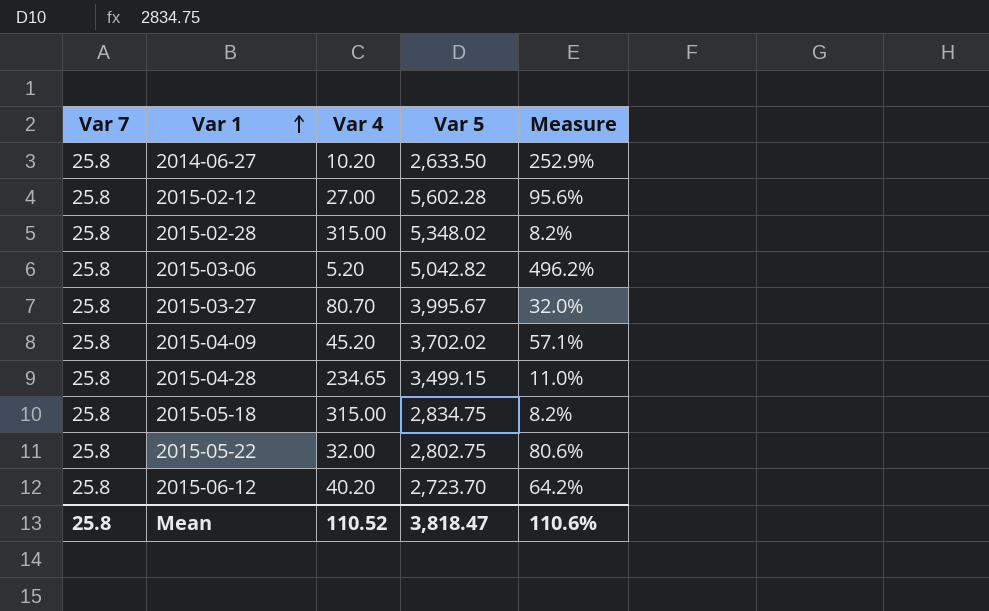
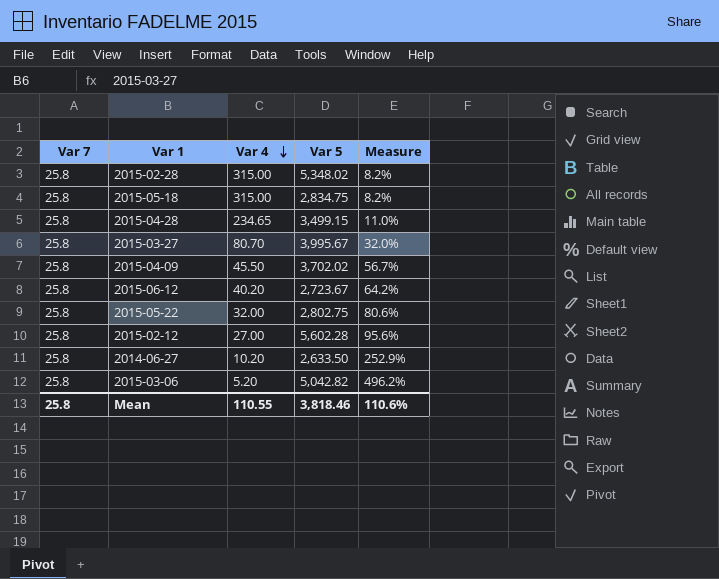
row order: Var 1 ascending -> Var 4 descending
2015-04-09 | Var 4: 45.20 -> 45.50
2015-04-09 | Measure: 57.1% -> 56.7%
2015-06-12 | Var 5: 2,723.70 -> 2,723.67
Mean | Var 4: 110.52 -> 110.55
Mean | Var 5: 3,818.47 -> 3,818.46

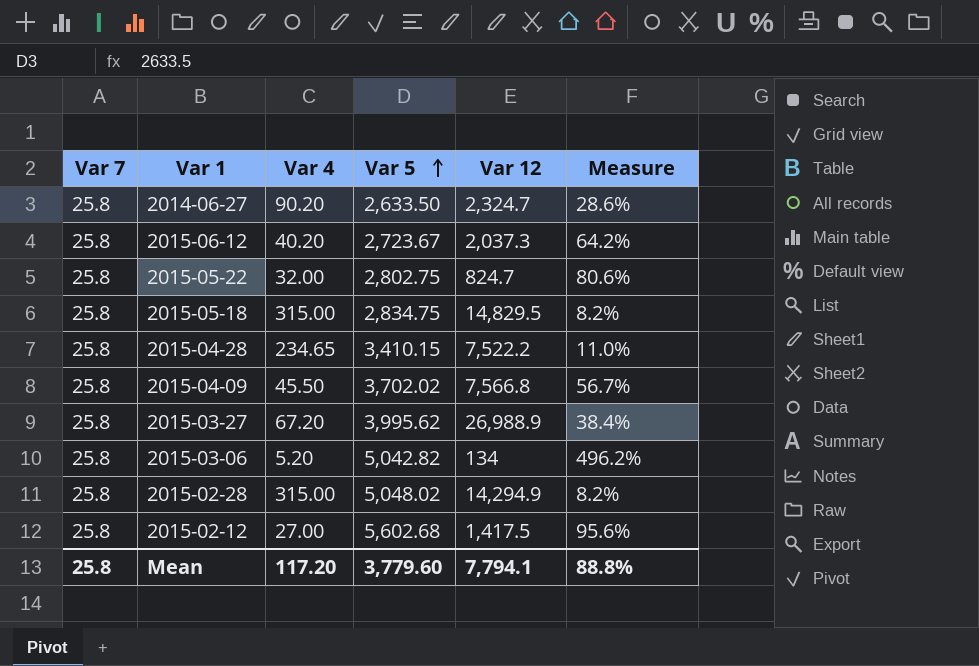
row order: Var 4 descending -> Var 5 ascending
column Var 12 | position: none -> 5
2014-06-27 | Var 4: 10.20 -> 90.20
2014-06-27 | Measure: 252.9% -> 28.6%
2015-04-28 | Var 5: 3,499.15 -> 3,410.15
2015-03-27 | Var 4: 80.70 -> 67.20
2015-03-27 | Var 5: 3,995.67 -> 3,995.62
2015-03-27 | Measure: 32.0% -> 38.4%
2015-02-28 | Var 5: 5,348.02 -> 5,048.02
2015-02-12 | Var 5: 5,602.28 -> 5,602.68
Mean | Var 4: 110.55 -> 117.20
Mean | Var 5: 3,818.46 -> 3,779.60
Mean | Measure: 110.6% -> 88.8%

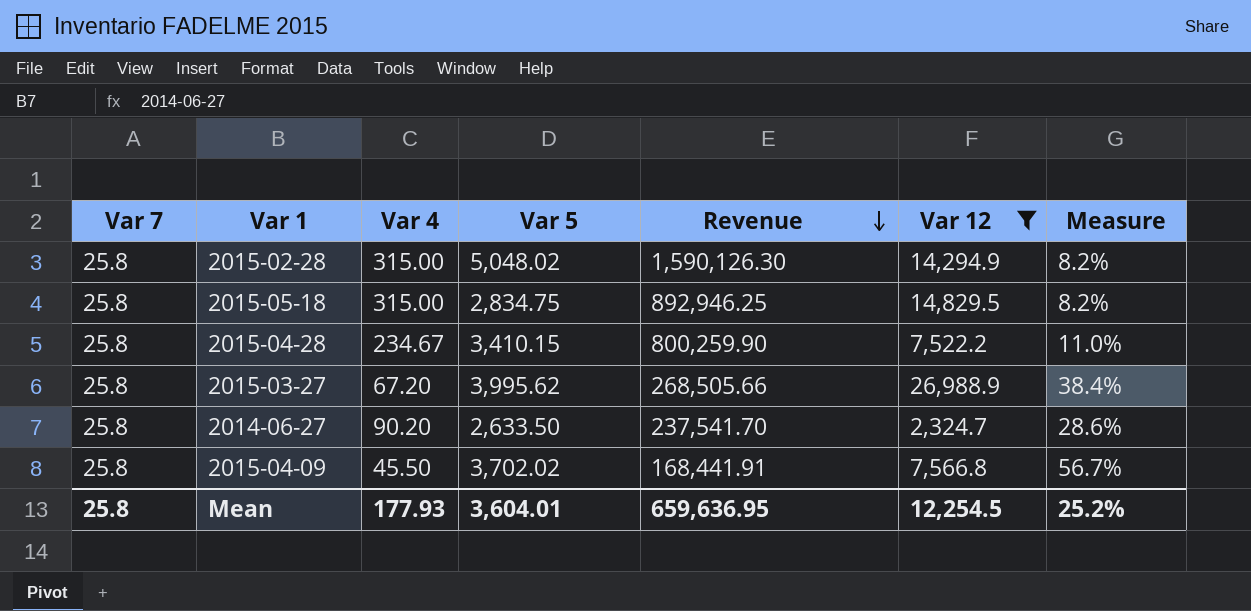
filter: none -> Var 12 >= 2,324.7
row order: Var 5 ascending -> Revenue descending
column Revenue | formula: none -> [Var 4] * [Var 5]
2015-04-28 | Var 4: 234.65 -> 234.67
Mean | Var 4: 117.20 -> 177.93
Mean | Var 5: 3,779.60 -> 3,604.01
Mean | Var 12: 7,794.1 -> 12,254.5
Mean | Measure: 88.8% -> 25.2%

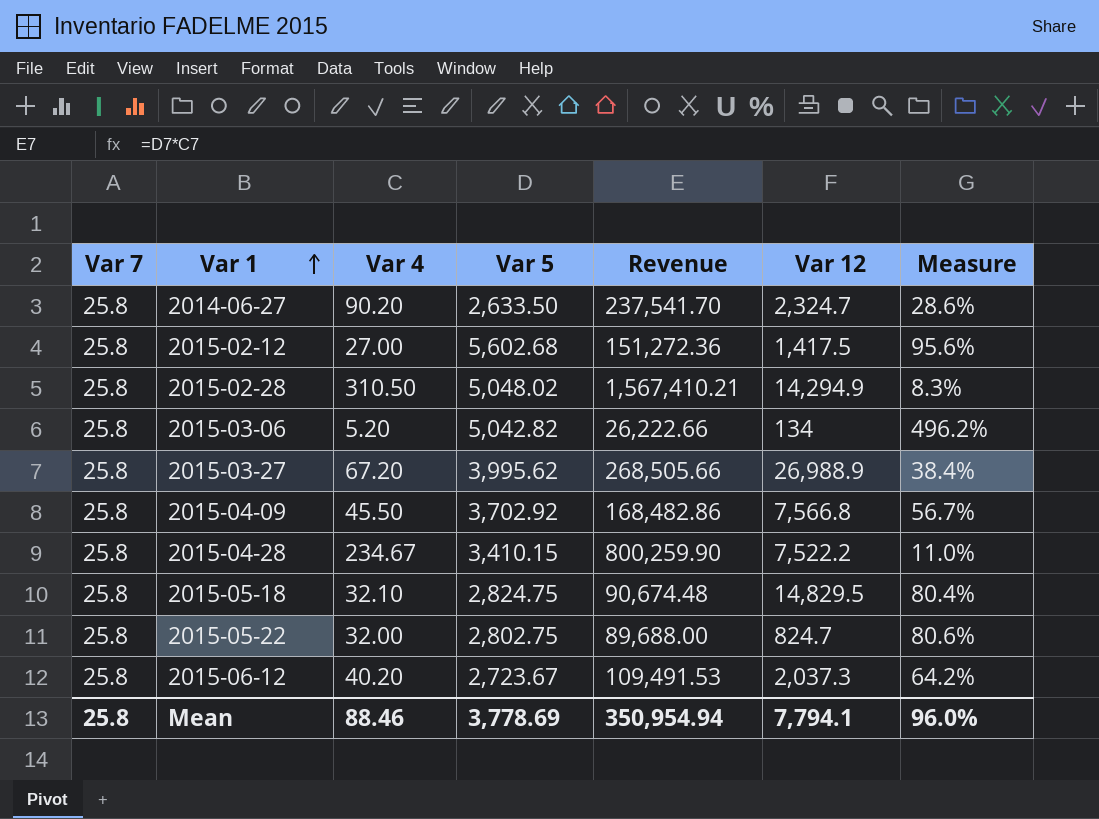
filter: Var 12 >= 2,324.7 -> none
row order: Revenue descending -> Var 1 ascending
2015-02-28 | Var 4: 315.00 -> 310.50
2015-02-28 | Revenue: 1,590,126.30 -> 1,567,410.21
2015-02-28 | Measure: 8.2% -> 8.3%
2015-04-09 | Var 5: 3,702.02 -> 3,702.92
2015-04-09 | Revenue: 168,441.91 -> 168,482.86
2015-05-18 | Var 4: 315.00 -> 32.10
2015-05-18 | Var 5: 2,834.75 -> 2,824.75
2015-05-18 | Revenue: 892,946.25 -> 90,674.48
2015-05-18 | Measure: 8.2% -> 80.4%
Mean | Var 4: 177.93 -> 88.46
Mean | Var 5: 3,604.01 -> 3,778.69
Mean | Revenue: 659,636.95 -> 350,954.94
Mean | Var 12: 12,254.5 -> 7,794.1
Mean | Measure: 25.2% -> 96.0%

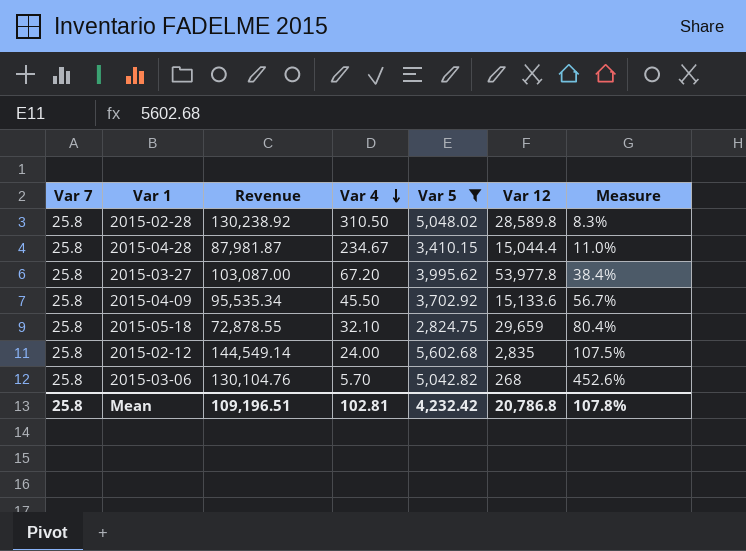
filter: none -> Var 5 >= 2,824.75
row order: Var 1 ascending -> Var 4 descending
column Revenue | formula: [Var 4] * [Var 5] -> [Var 7] * [Var 5]
column Revenue | position: 5 -> 3
2015-02-28 | Var 12: 14,294.9 -> 28,589.8
2015-04-28 | Var 12: 7,522.2 -> 15,044.4
2015-03-27 | Var 12: 26,988.9 -> 53,977.8
2015-04-09 | Var 12: 7,566.8 -> 15,133.6
2015-05-18 | Var 12: 14,829.5 -> 29,659
2015-02-12 | Var 4: 27.00 -> 24.00
2015-02-12 | Var 12: 1,417.5 -> 2,835
2015-02-12 | Measure: 95.6% -> 107.5%
2015-03-06 | Var 4: 5.20 -> 5.70
2015-03-06 | Var 12: 134 -> 268
2015-03-06 | Measure: 496.2% -> 452.6%
Mean | Revenue: 350,954.94 -> 109,196.51
Mean | Var 4: 88.46 -> 102.81
Mean | Var 5: 3,778.69 -> 4,232.42
Mean | Var 12: 7,794.1 -> 20,786.8
Mean | Measure: 96.0% -> 107.8%

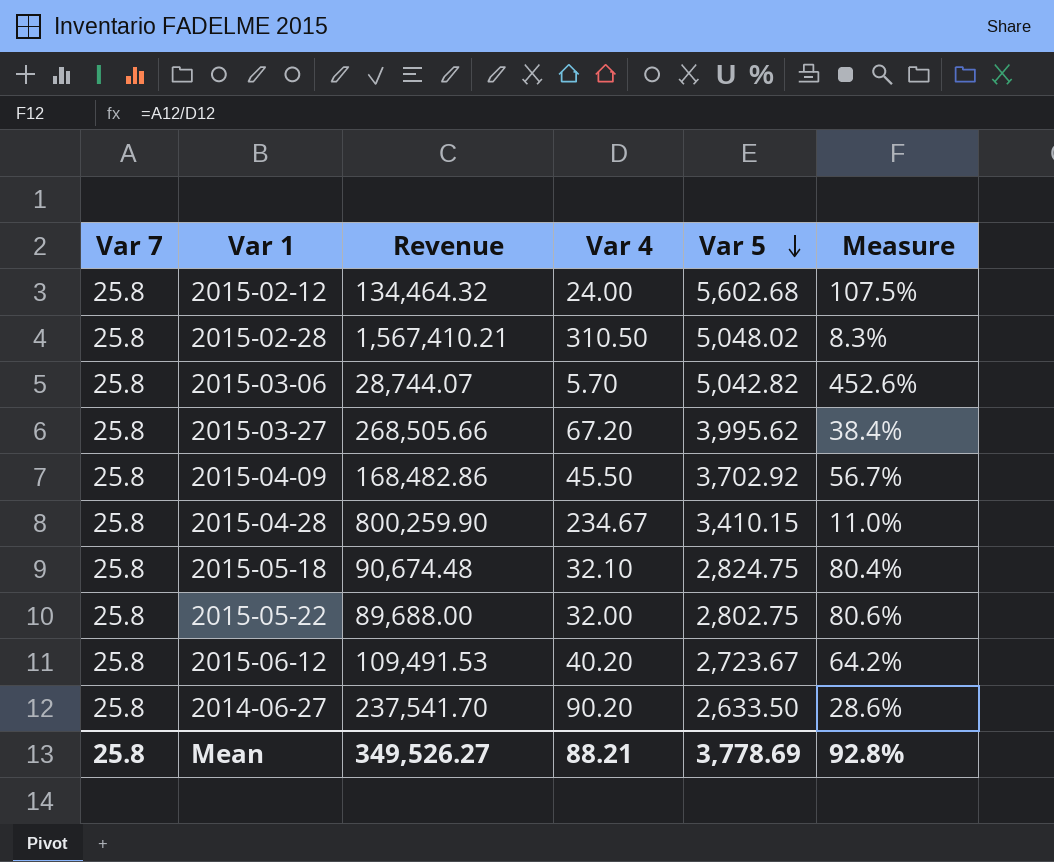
filter: Var 5 >= 2,824.75 -> none
row order: Var 4 descending -> Var 5 descending
column Var 12 | position: 6 -> none
column Revenue | formula: [Var 7] * [Var 5] -> [Var 4] * [Var 5]
Mean | Revenue: 109,196.51 -> 349,526.27
Mean | Var 4: 102.81 -> 88.21
Mean | Var 5: 4,232.42 -> 3,778.69
Mean | Measure: 107.8% -> 92.8%

